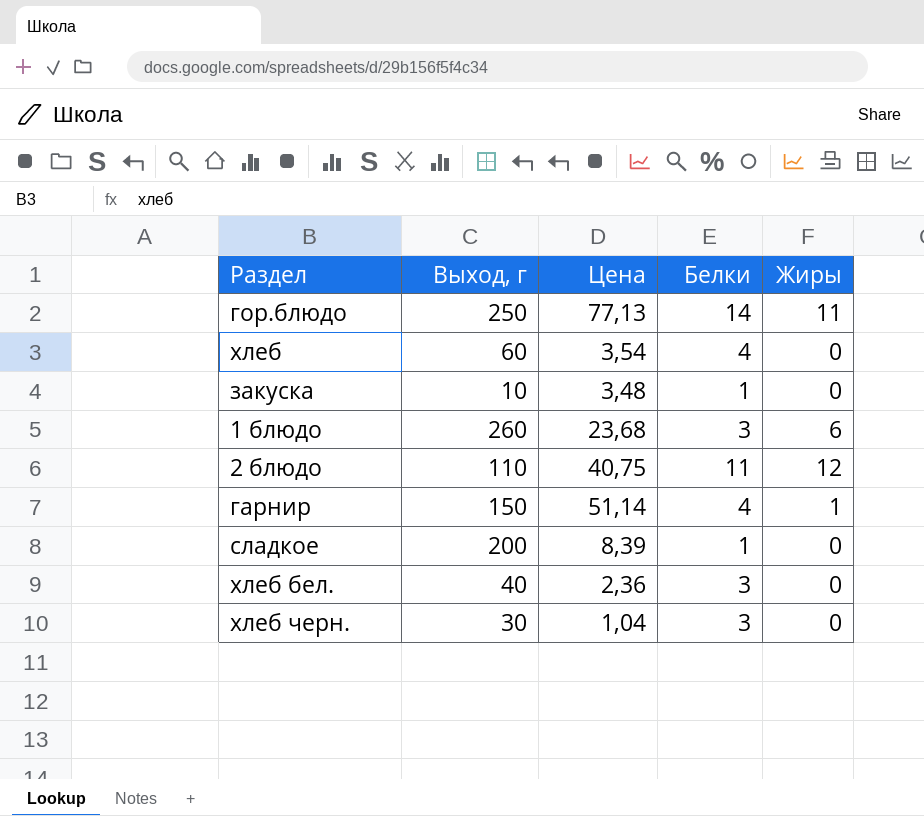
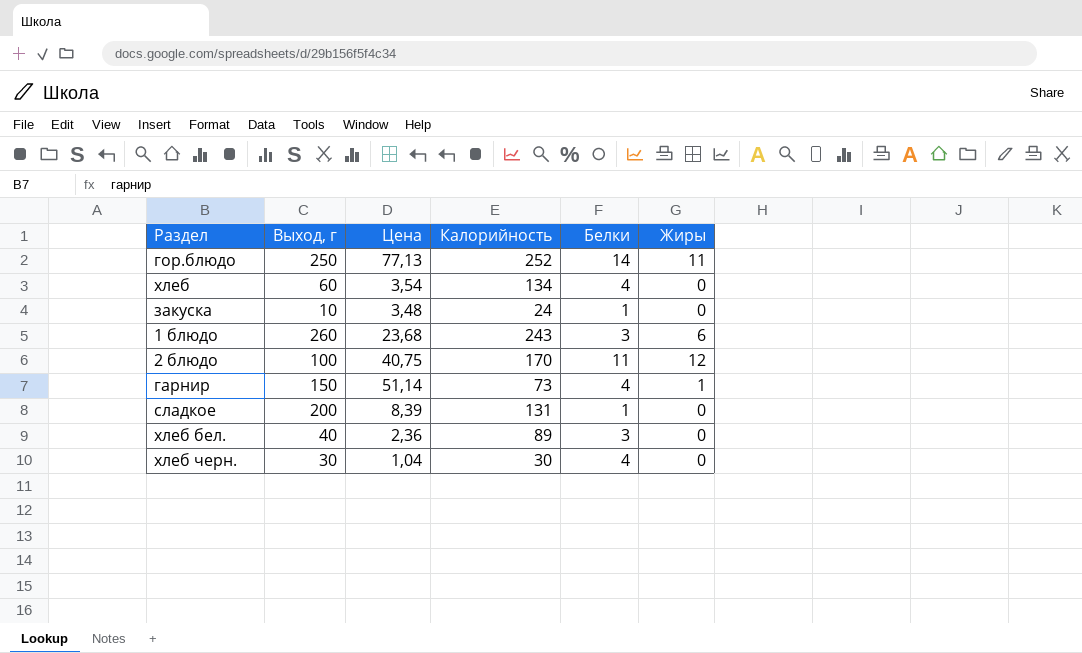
column Калорийность | position: none -> 4
2 блюдо | Выход, г: 110 -> 100
хлеб черн. | Белки: 3 -> 4

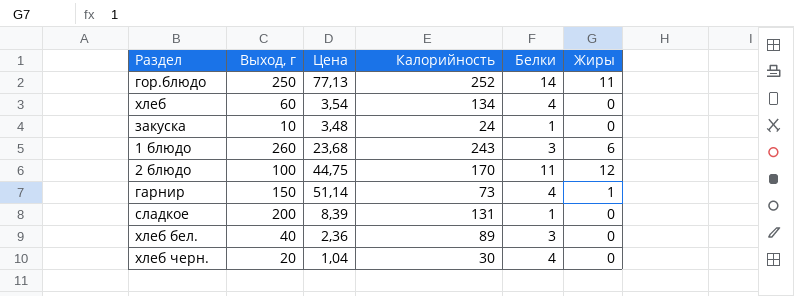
2 блюдо | Цена: 40,75 -> 44,75
хлеб черн. | Выход, г: 30 -> 20

